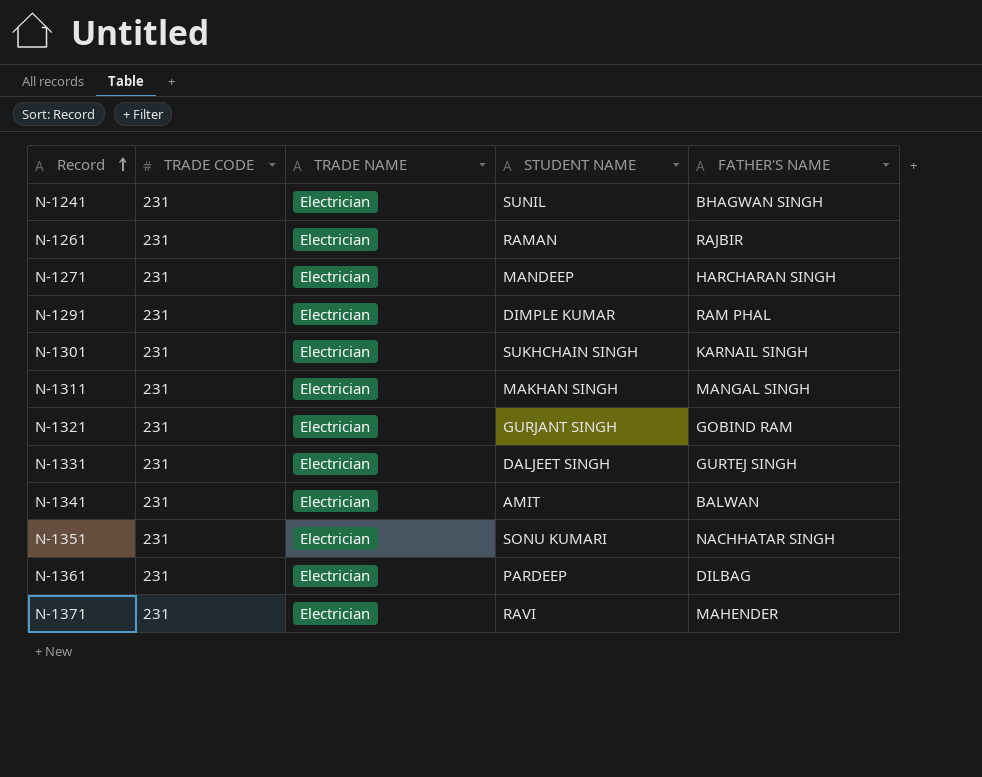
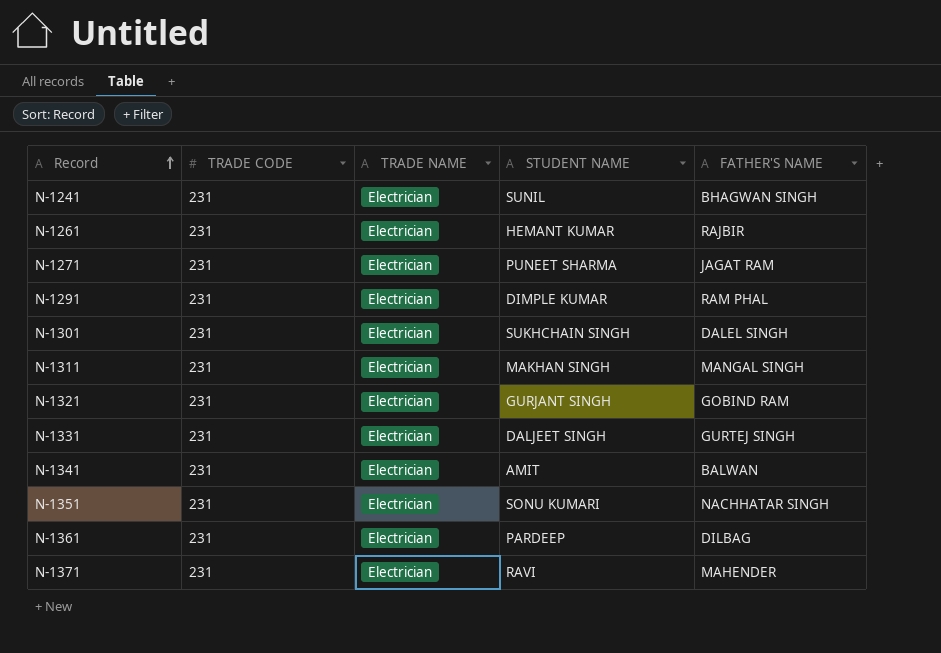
N-1261 | STUDENT NAME: RAMAN -> HEMANT KUMAR
N-1271 | STUDENT NAME: MANDEEP -> PUNEET SHARMA
N-1271 | FATHER'S NAME: HARCHARAN SINGH -> JAGAT RAM
N-1301 | FATHER'S NAME: KARNAIL SINGH -> DALEL SINGH

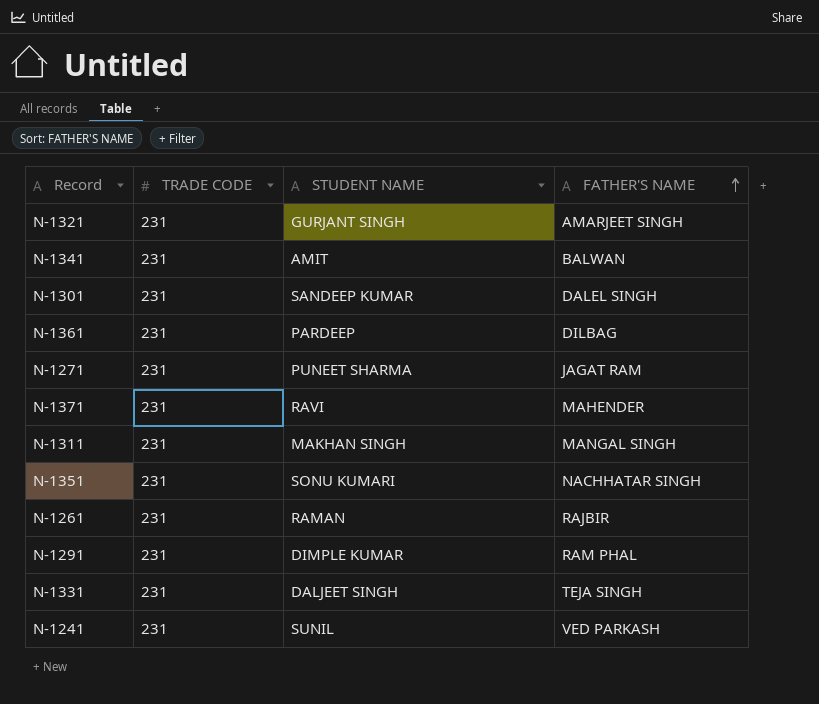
row order: Record ascending -> FATHER'S NAME ascending
column TRADE NAME | position: 3 -> none
N-1321 | FATHER'S NAME: GOBIND RAM -> AMARJEET SINGH
N-1301 | STUDENT NAME: SUKHCHAIN SINGH -> SANDEEP KUMAR
N-1261 | STUDENT NAME: HEMANT KUMAR -> RAMAN
N-1331 | FATHER'S NAME: GURTEJ SINGH -> TEJA SINGH
N-1241 | FATHER'S NAME: BHAGWAN SINGH -> VED PARKASH

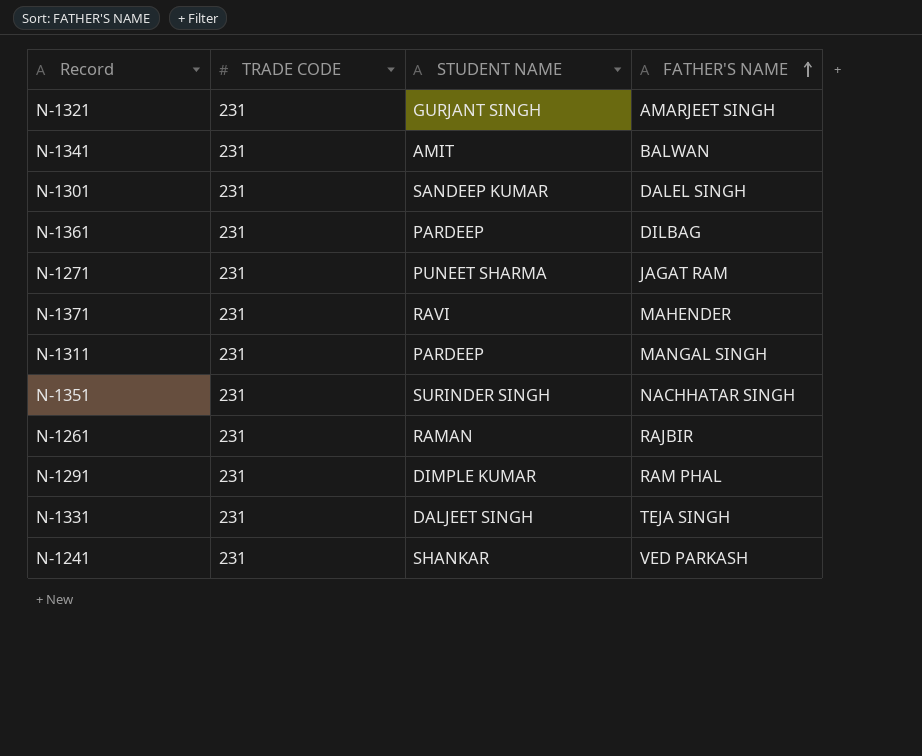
N-1311 | STUDENT NAME: MAKHAN SINGH -> PARDEEP
N-1351 | STUDENT NAME: SONU KUMARI -> SURINDER SINGH
N-1241 | STUDENT NAME: SUNIL -> SHANKAR

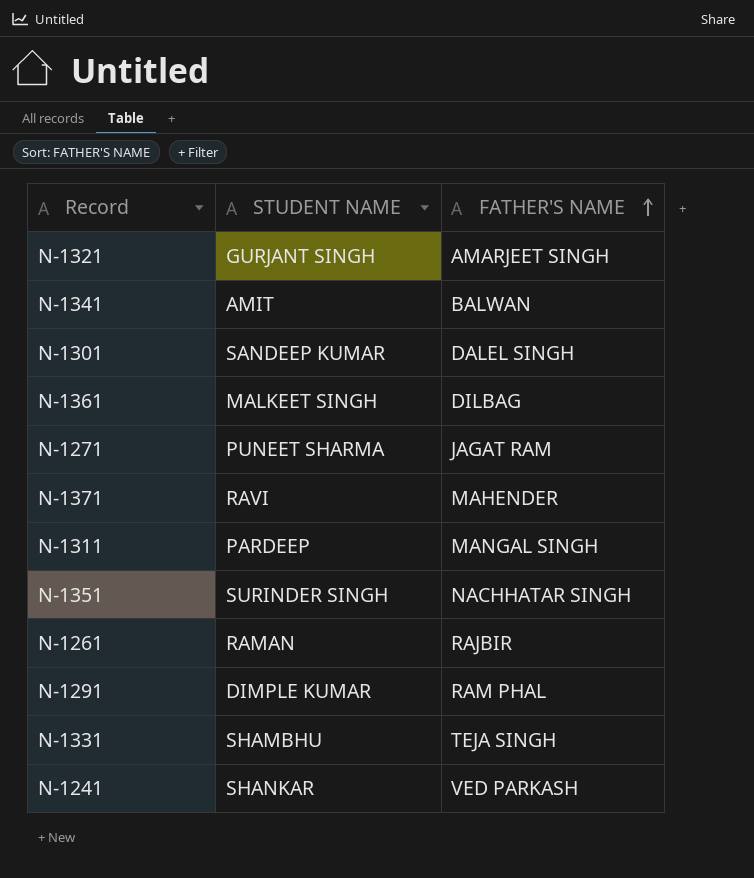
column TRADE CODE | position: 2 -> none
N-1361 | STUDENT NAME: PARDEEP -> MALKEET SINGH
N-1331 | STUDENT NAME: DALJEET SINGH -> SHAMBHU

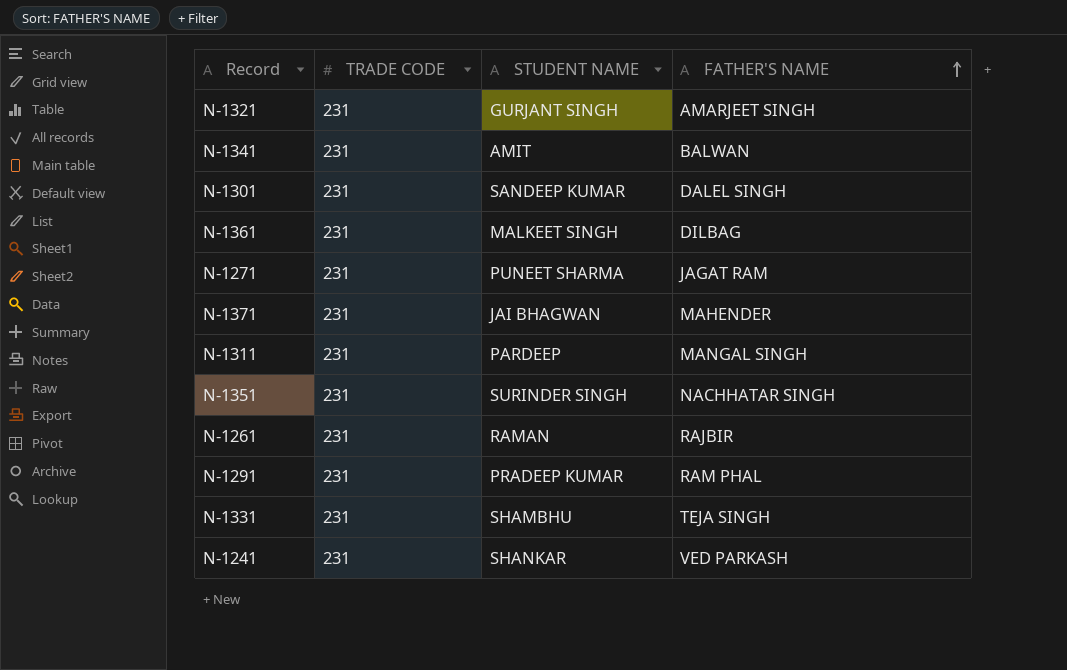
column TRADE CODE | position: none -> 2
N-1371 | STUDENT NAME: RAVI -> JAI BHAGWAN
N-1291 | STUDENT NAME: DIMPLE KUMAR -> PRADEEP KUMAR

